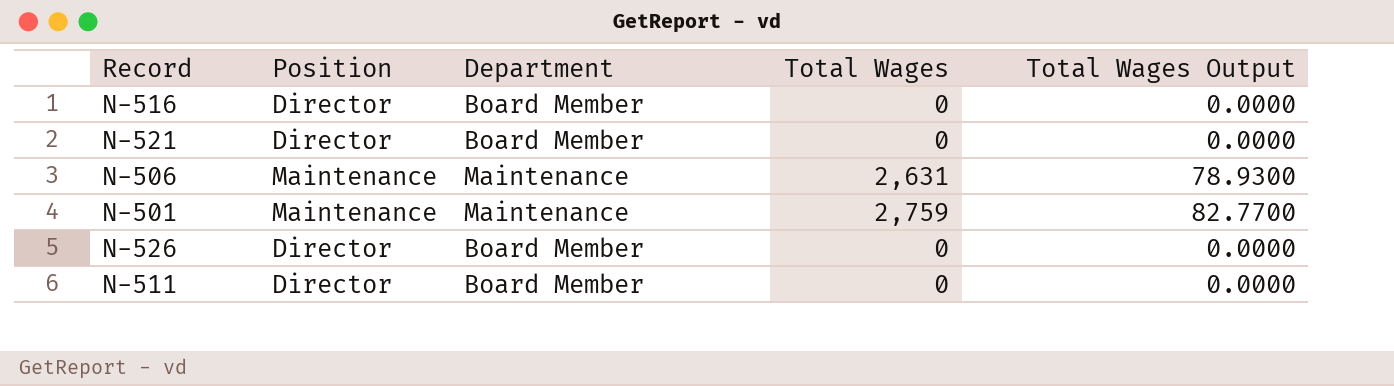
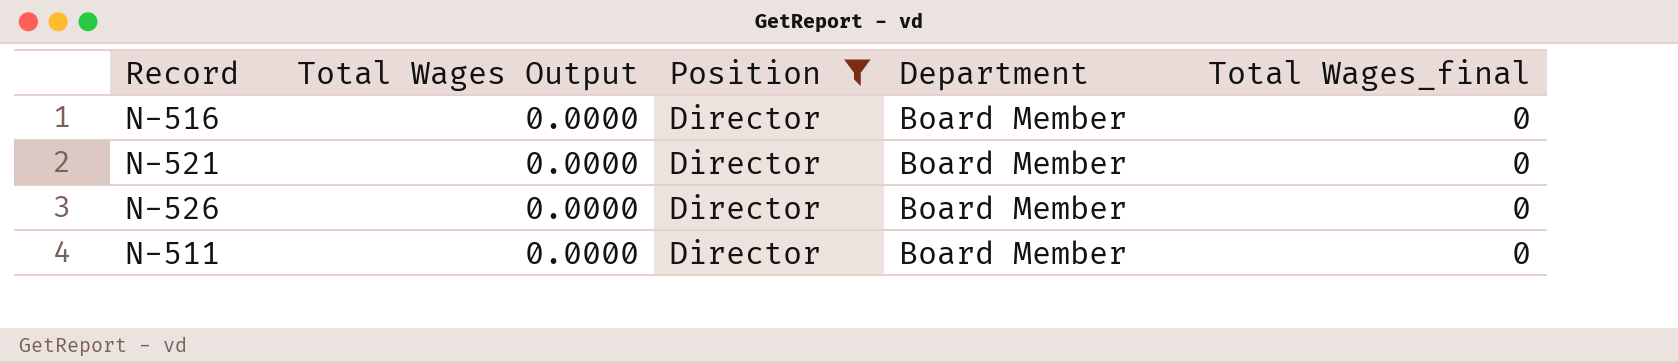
filter: none -> Position = Director
column Total Wages Output | position: 5 -> 2
column name: Total Wages -> Total Wages_final

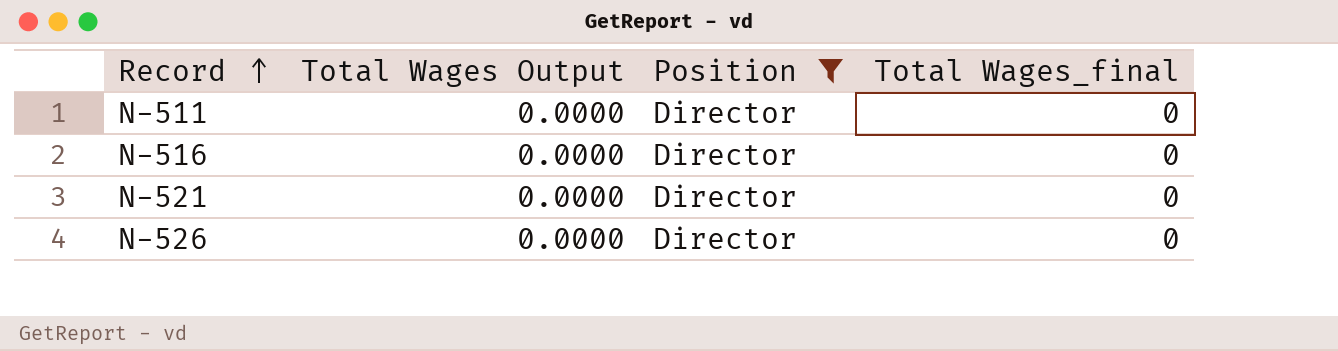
row order: none -> Record ascending
column Department | position: 4 -> none

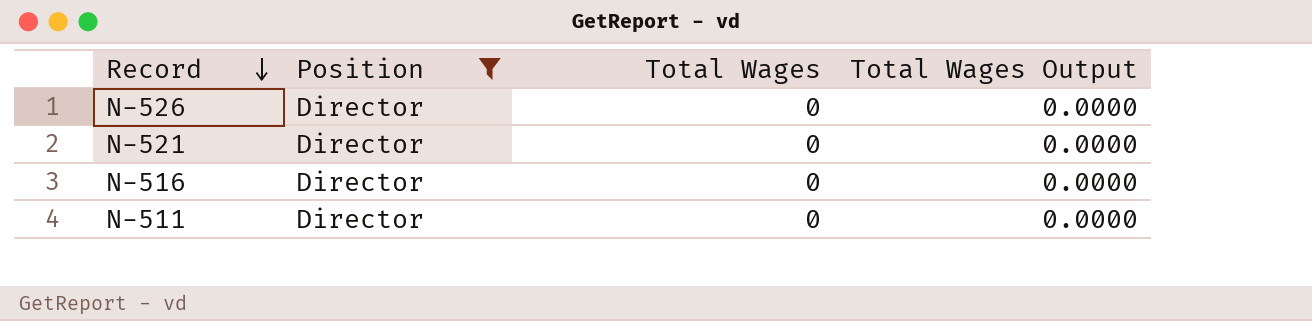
row order: Record ascending -> Record descending
column name: Total Wages_final -> Total Wages
column Total Wages Output | position: 2 -> 4

